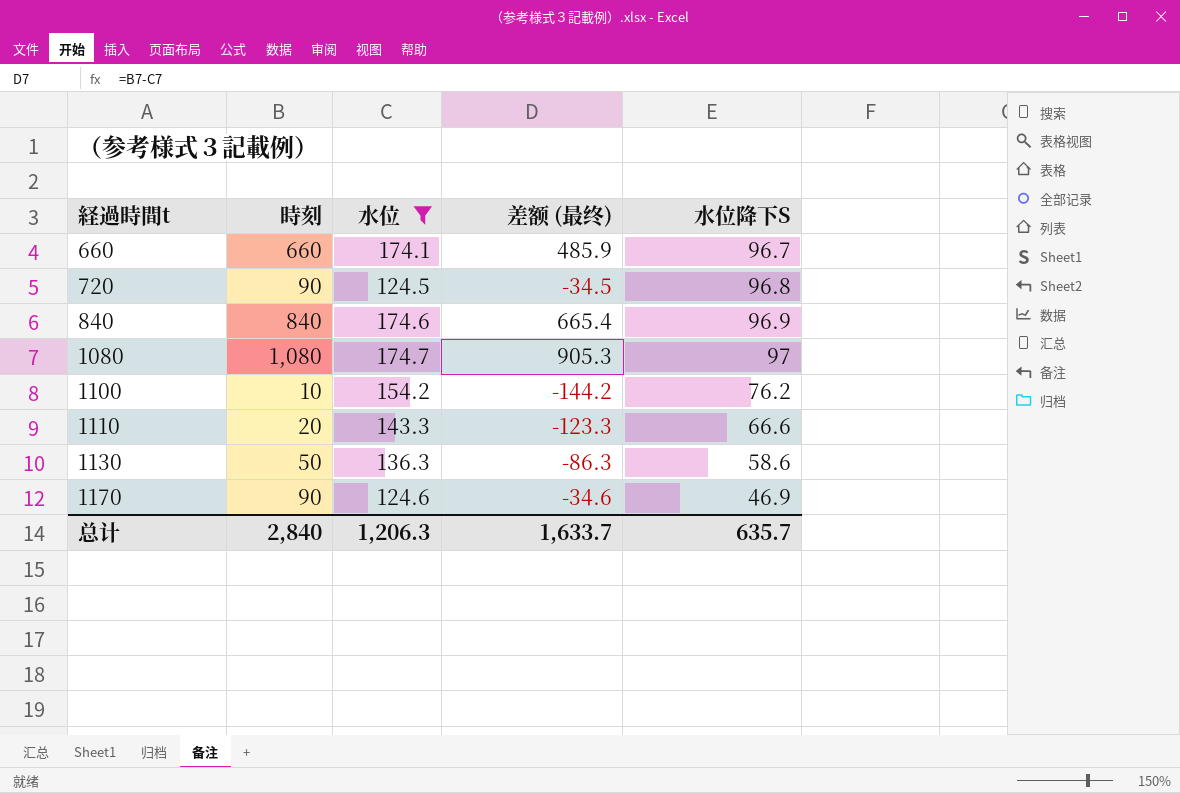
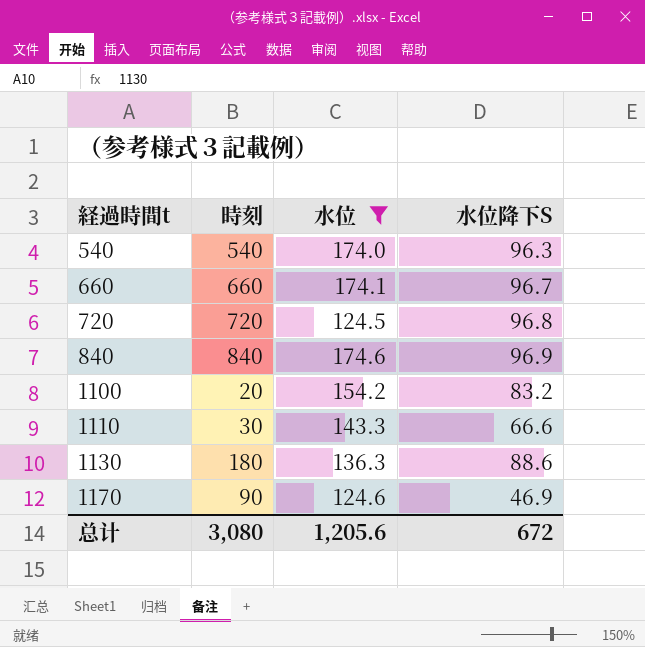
column 差额 (最终) | formula: [時刻] - [水位] -> none
row 1080: 1,080 | 174.7 | 905.3 | 97 -> none
row 540: none -> 540 | 174.0 | 96.3
720 | 時刻: 90 -> 720
1100 | 時刻: 10 -> 20
1100 | 水位降下S: 76.2 -> 83.2
1110 | 時刻: 20 -> 30
1130 | 時刻: 50 -> 180
1130 | 水位降下S: 58.6 -> 88.6
总计 | 時刻: 2,840 -> 3,080
总计 | 水位: 1,206.3 -> 1,205.6
总计 | 水位降下S: 635.7 -> 672

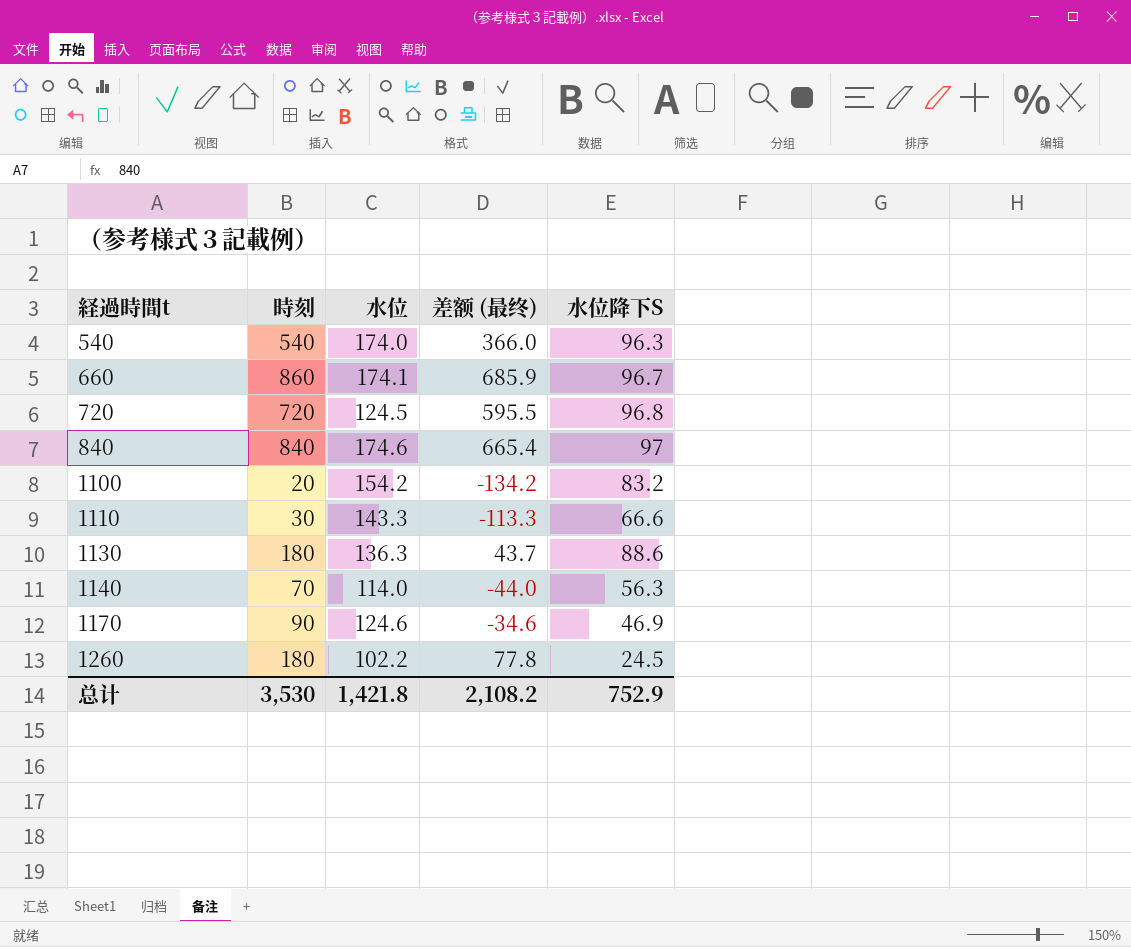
filter: 水位 >= 124.5 -> none
column 差额 (最终) | formula: none -> [時刻] - [水位]
660 | 時刻: 660 -> 860
840 | 水位降下S: 96.9 -> 97
总计 | 時刻: 3,080 -> 3,530
总计 | 水位: 1,205.6 -> 1,421.8
总计 | 水位降下S: 672 -> 752.9

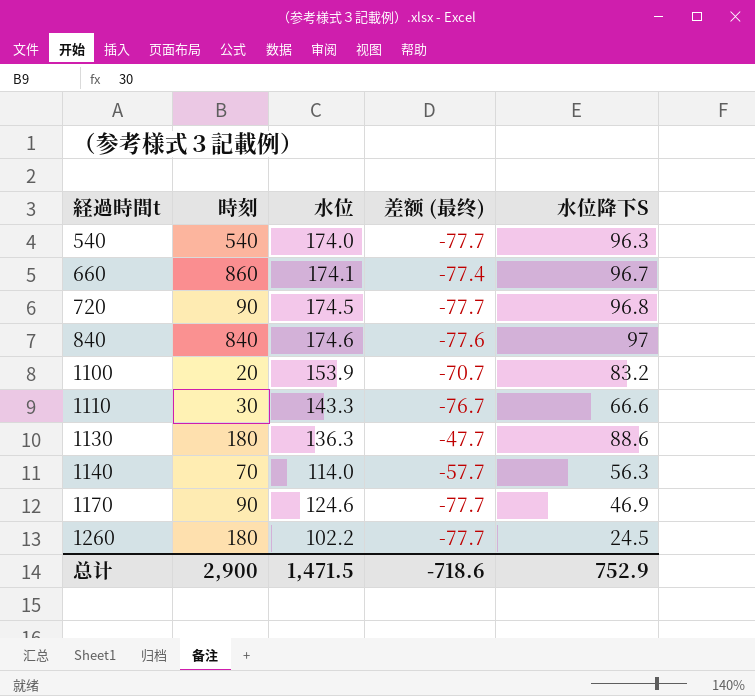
column 差额 (最终) | formula: [時刻] - [水位] -> [水位降下S] - [水位]
720 | 時刻: 720 -> 90
720 | 水位: 124.5 -> 174.5
1100 | 水位: 154.2 -> 153.9
总计 | 時刻: 3,530 -> 2,900
总计 | 水位: 1,421.8 -> 1,471.5
总计 | 差额 (最终): 2,108.2 -> -718.6

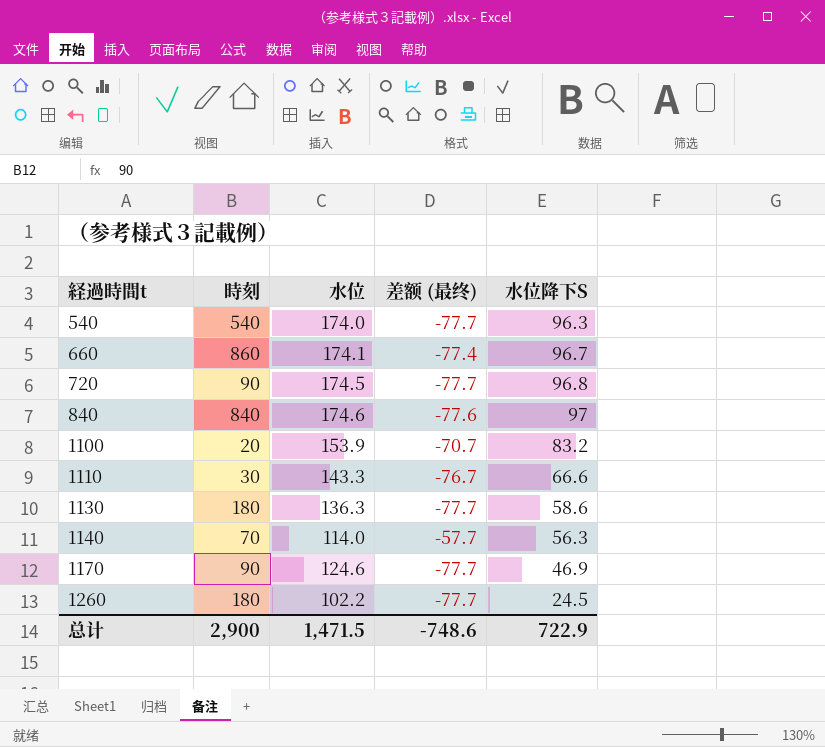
1130 | 差额 (最终): -47.7 -> -77.7
1130 | 水位降下S: 88.6 -> 58.6
总计 | 差额 (最终): -718.6 -> -748.6
总计 | 水位降下S: 752.9 -> 722.9

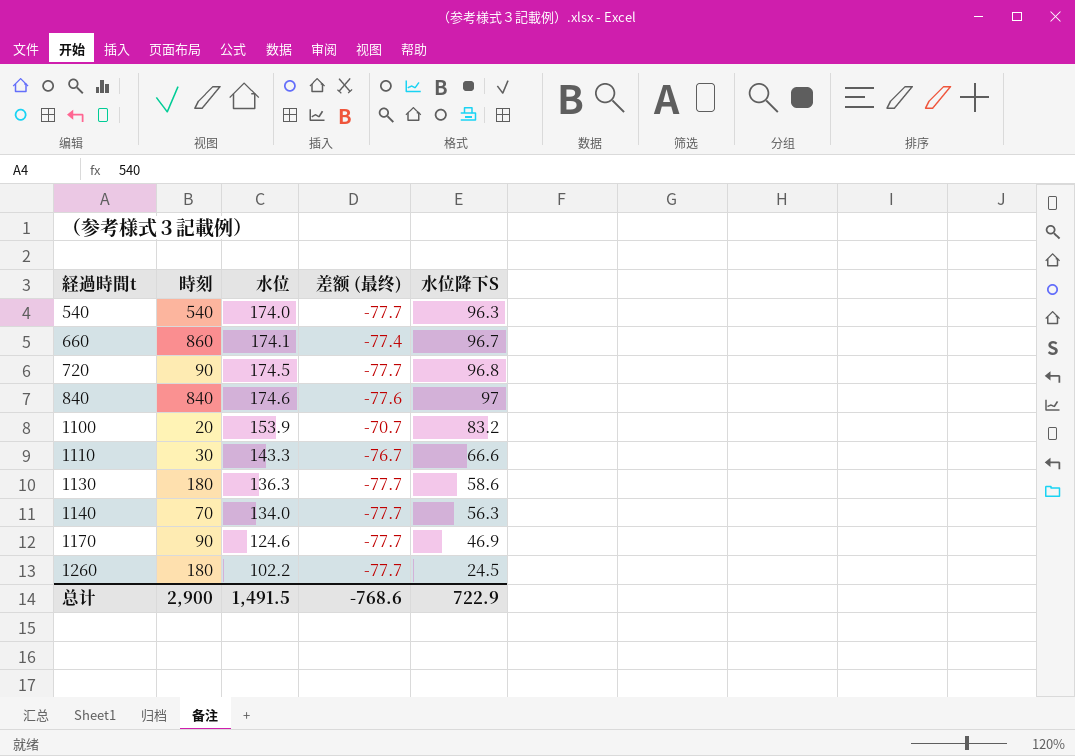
1140 | 水位: 114.0 -> 134.0
1140 | 差额 (最终): -57.7 -> -77.7
总计 | 水位: 1,471.5 -> 1,491.5
总计 | 差额 (最终): -748.6 -> -768.6

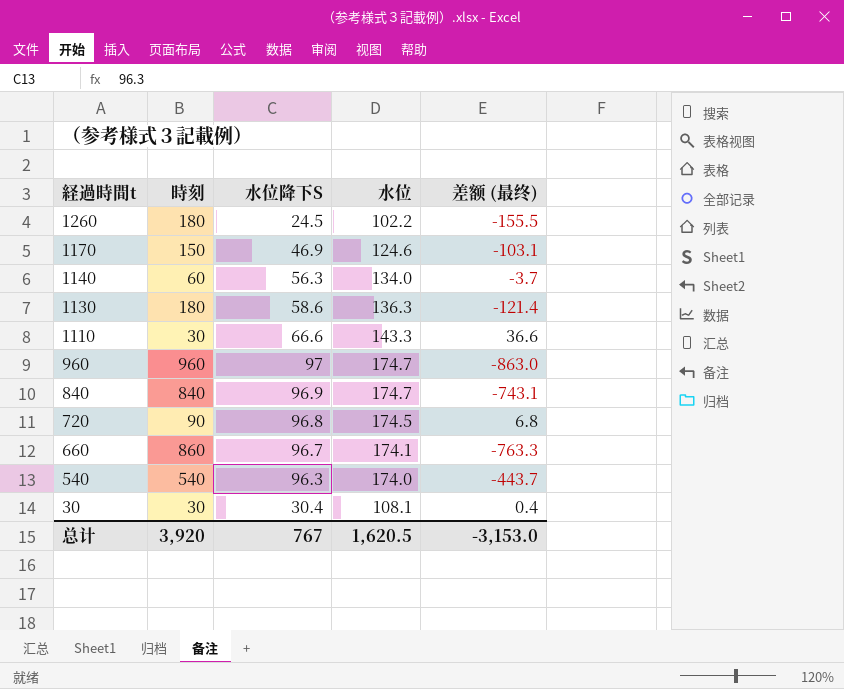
row order: 経過時間t ascending -> 経過時間t descending
column 水位降下S | position: 5 -> 3
column 差额 (最终) | formula: [水位降下S] - [水位] -> [水位降下S] - [時刻]
row 1100: 20 | 153.9 | -70.7 | 83.2 -> none
1170 | 時刻: 90 -> 150
1140 | 時刻: 70 -> 60
row 960: none -> 960 | 97 | 174.7 | -863.0
840 | 水位降下S: 97 -> 96.9
840 | 水位: 174.6 -> 174.7
row 30: none -> 30 | 30.4 | 108.1 | 0.4
总计 | 時刻: 2,900 -> 3,920
总计 | 水位降下S: 722.9 -> 767
总计 | 水位: 1,491.5 -> 1,620.5
总计 | 差额 (最终): -768.6 -> -3,153.0

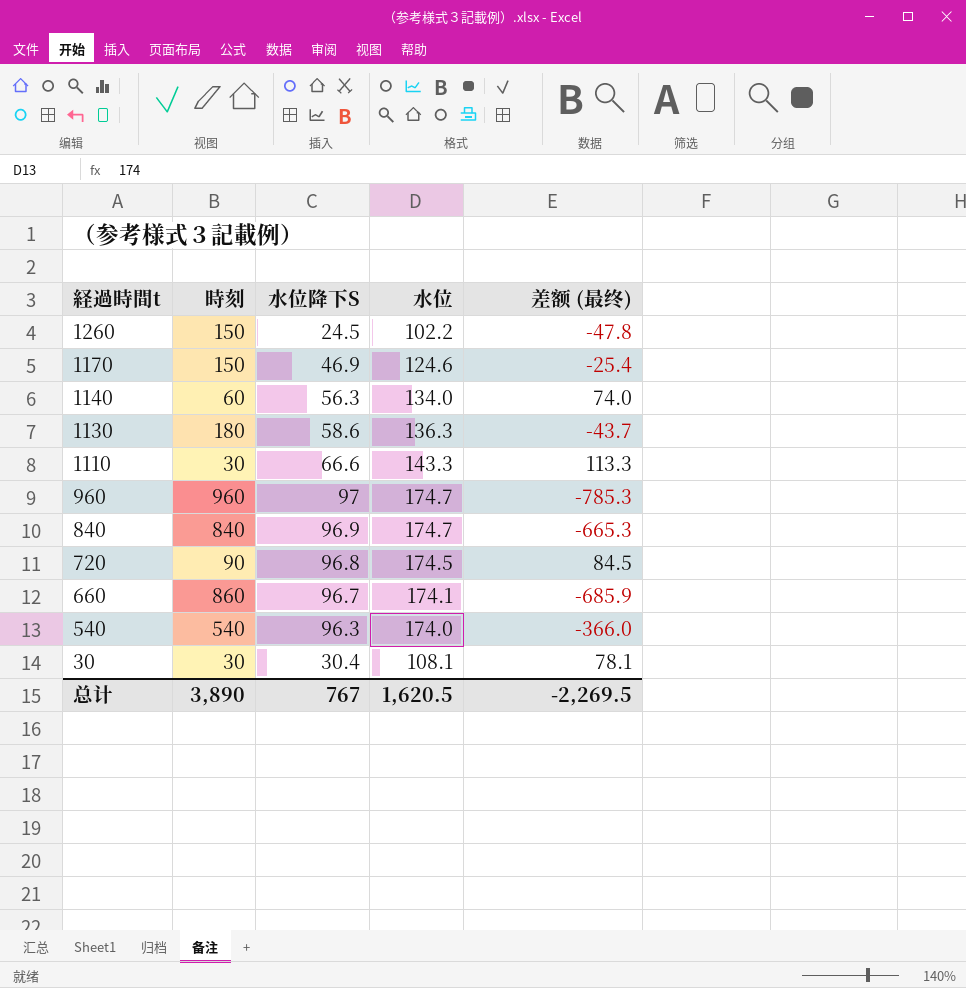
column 差额 (最终) | formula: [水位降下S] - [時刻] -> [水位] - [時刻]
1260 | 時刻: 180 -> 150
总计 | 時刻: 3,920 -> 3,890
总计 | 差额 (最终): -3,153.0 -> -2,269.5

